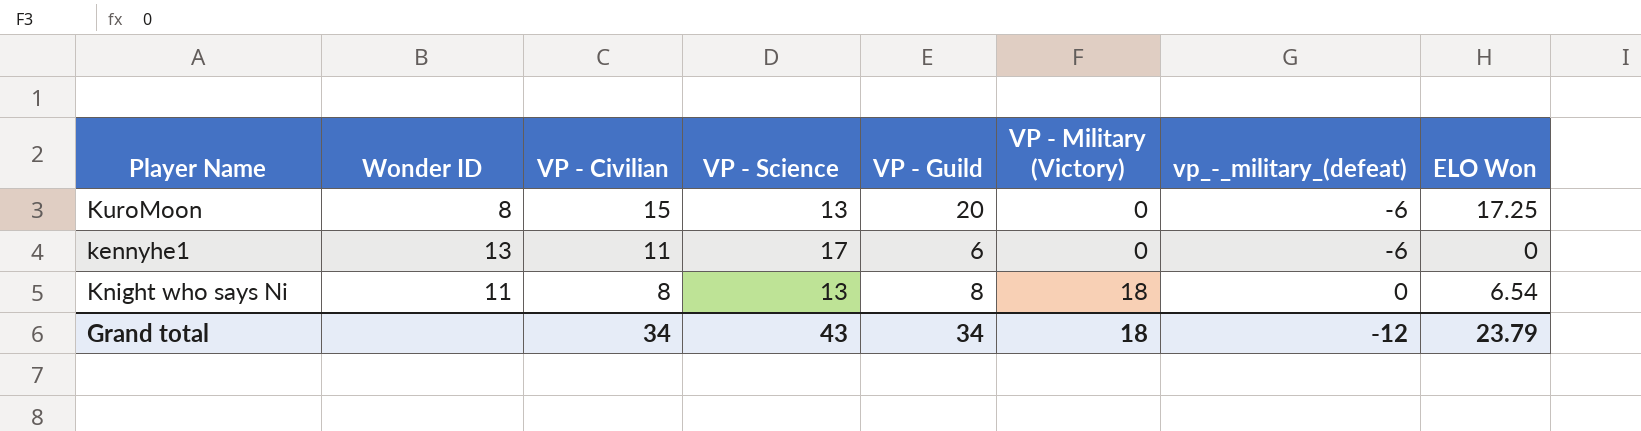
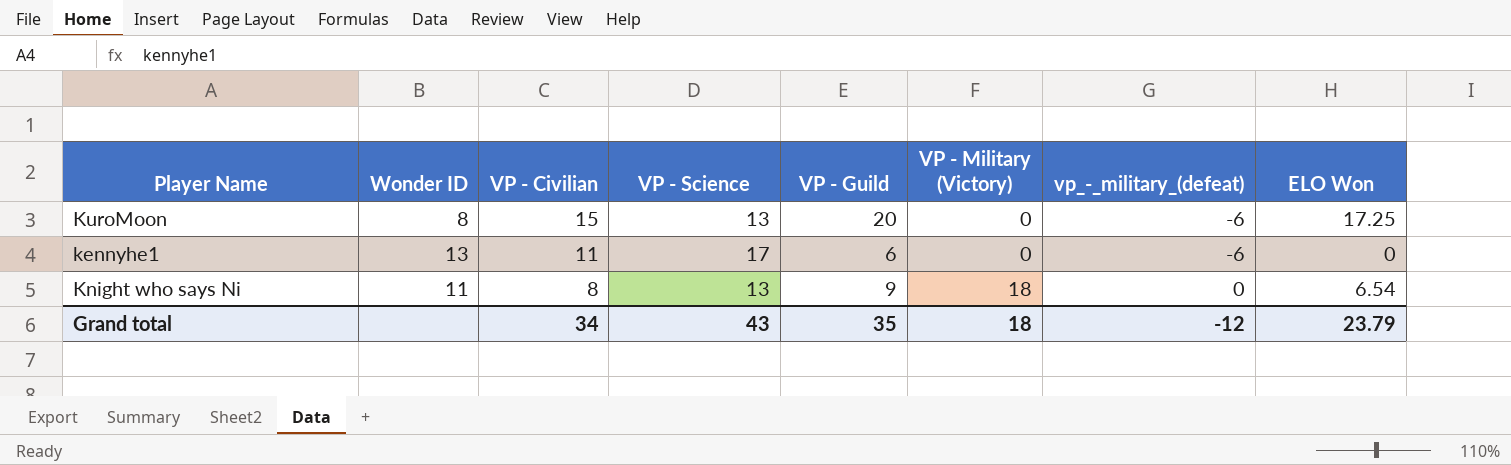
Knight who says Ni | VP - Guild: 8 -> 9
Grand total | VP - Guild: 34 -> 35

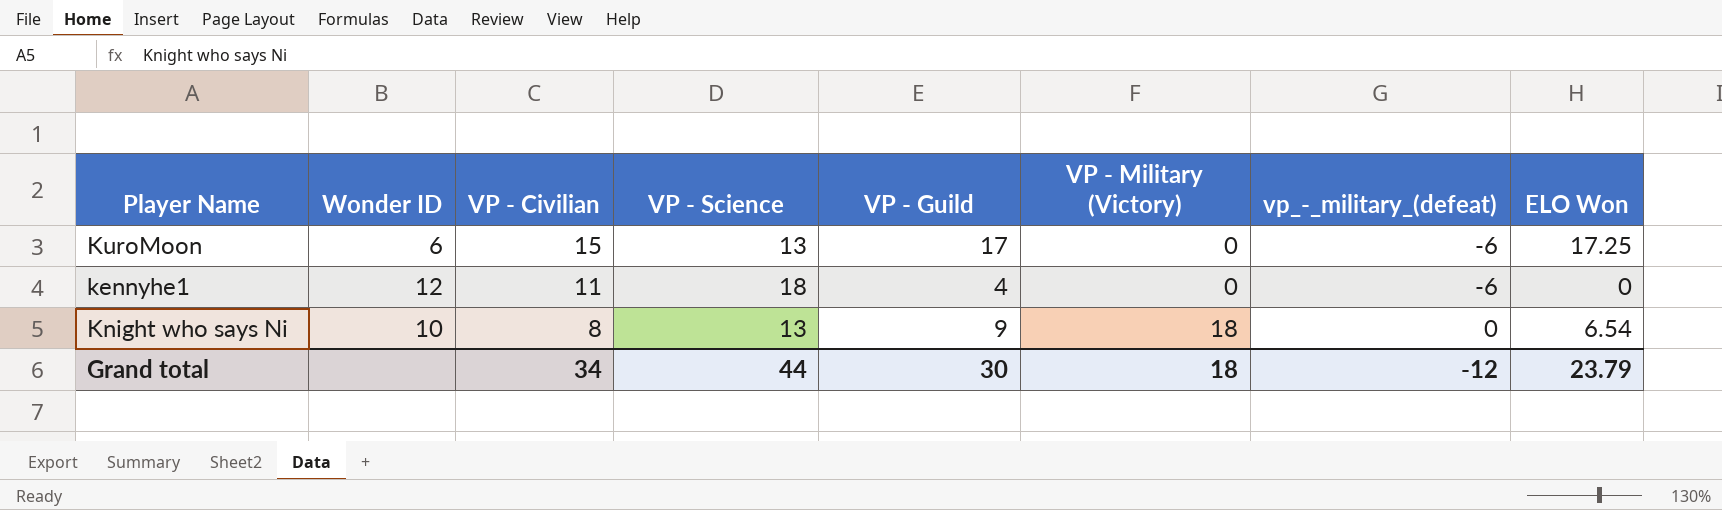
KuroMoon | Wonder ID: 8 -> 6
KuroMoon | VP - Guild: 20 -> 17
kennyhe1 | Wonder ID: 13 -> 12
kennyhe1 | VP - Science: 17 -> 18
kennyhe1 | VP - Guild: 6 -> 4
Knight who says Ni | Wonder ID: 11 -> 10
Grand total | VP - Science: 43 -> 44
Grand total | VP - Guild: 35 -> 30

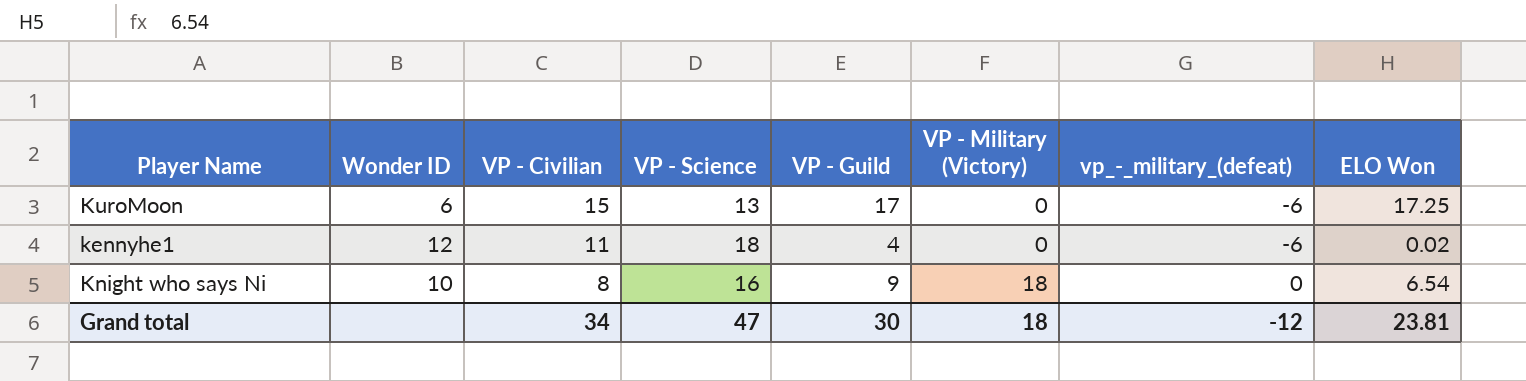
kennyhe1 | ELO Won: 0 -> 0.02
Knight who says Ni | VP - Science: 13 -> 16
Grand total | VP - Science: 44 -> 47
Grand total | ELO Won: 23.79 -> 23.81

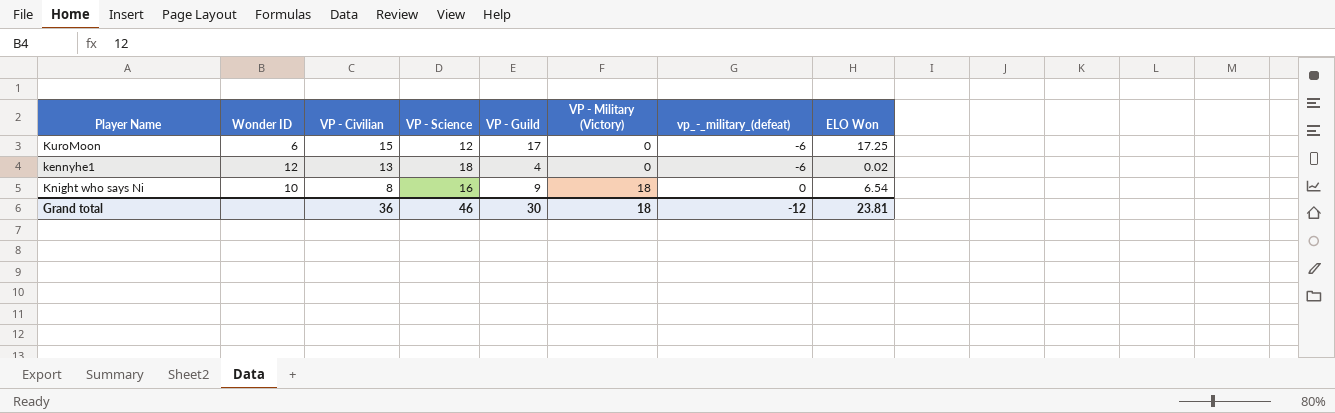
KuroMoon | VP - Science: 13 -> 12
kennyhe1 | VP - Civilian: 11 -> 13
Grand total | VP - Civilian: 34 -> 36
Grand total | VP - Science: 47 -> 46

